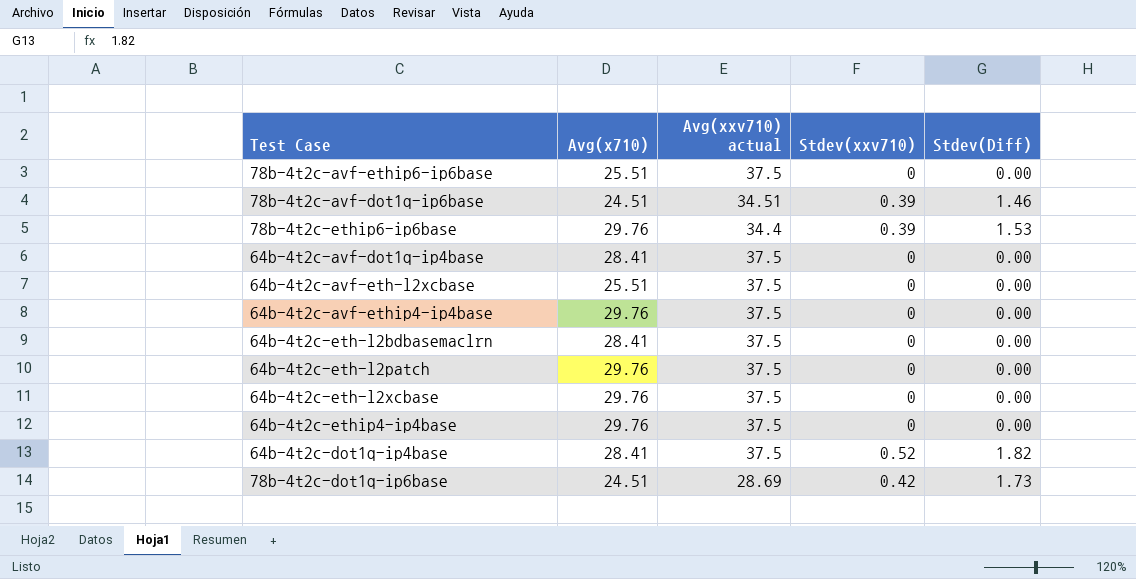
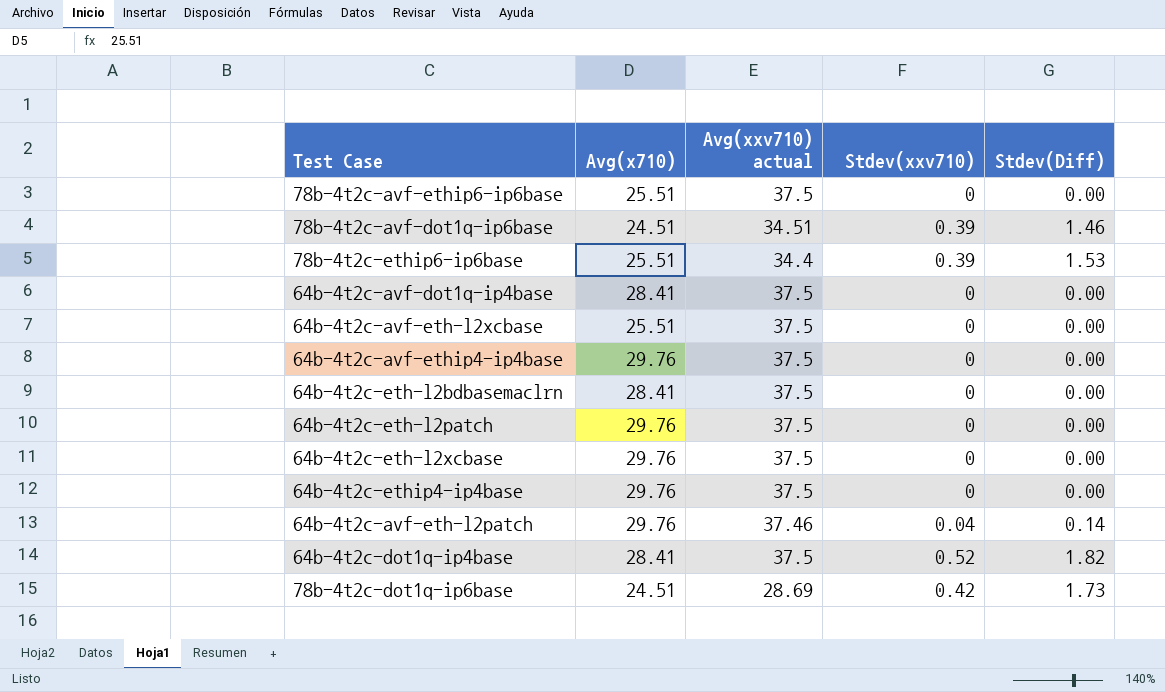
78b-4t2c-ethip6-ip6base | Avg(x710): 29.76 -> 25.51
row 64b-4t2c-avf-eth-l2patch: none -> 29.76 | 37.46 | 0.04 | 0.14

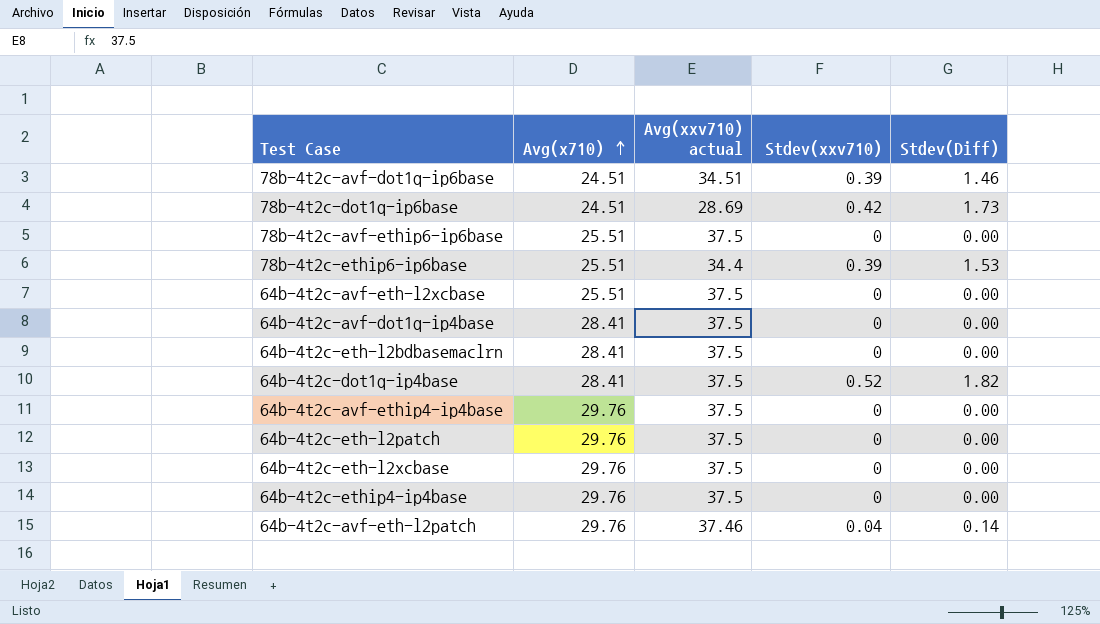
row order: none -> Avg(x710) ascending

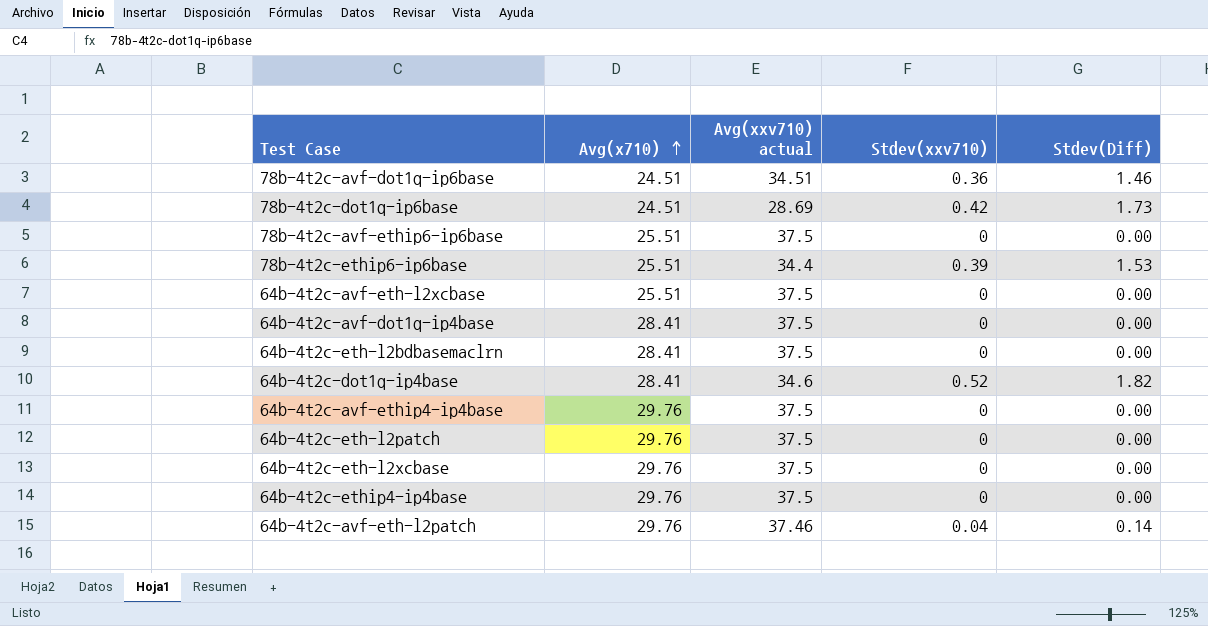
78b-4t2c-avf-dot1q-ip6base | Stdev(xxv710): 0.39 -> 0.36
64b-4t2c-dot1q-ip4base | Avg(xxv710) actual: 37.5 -> 34.6

